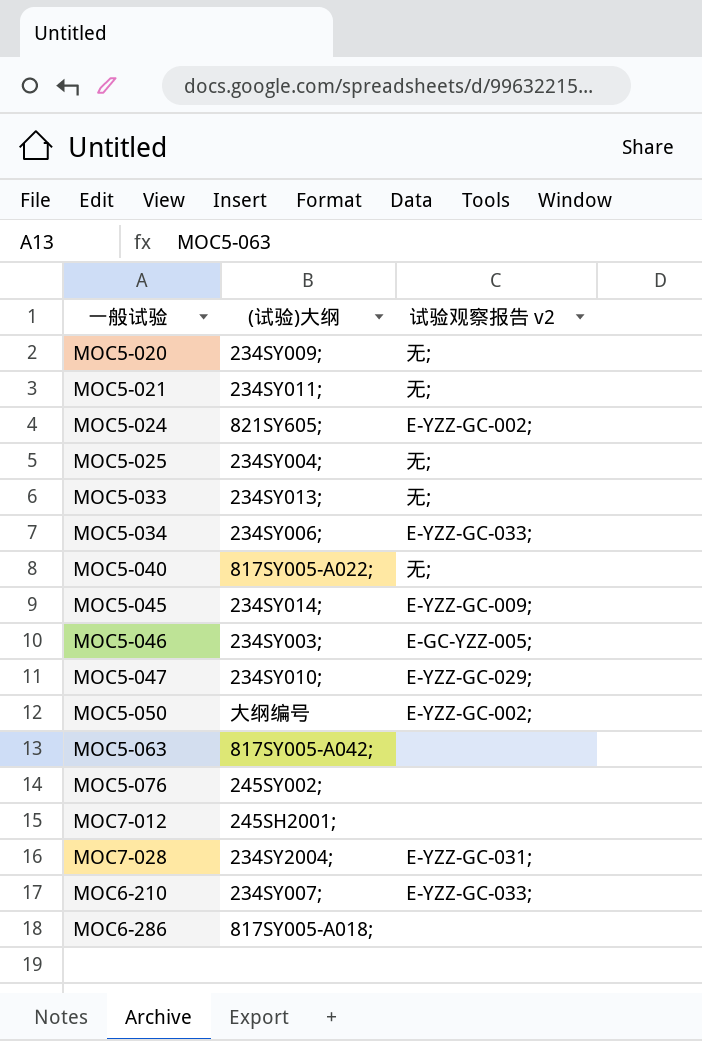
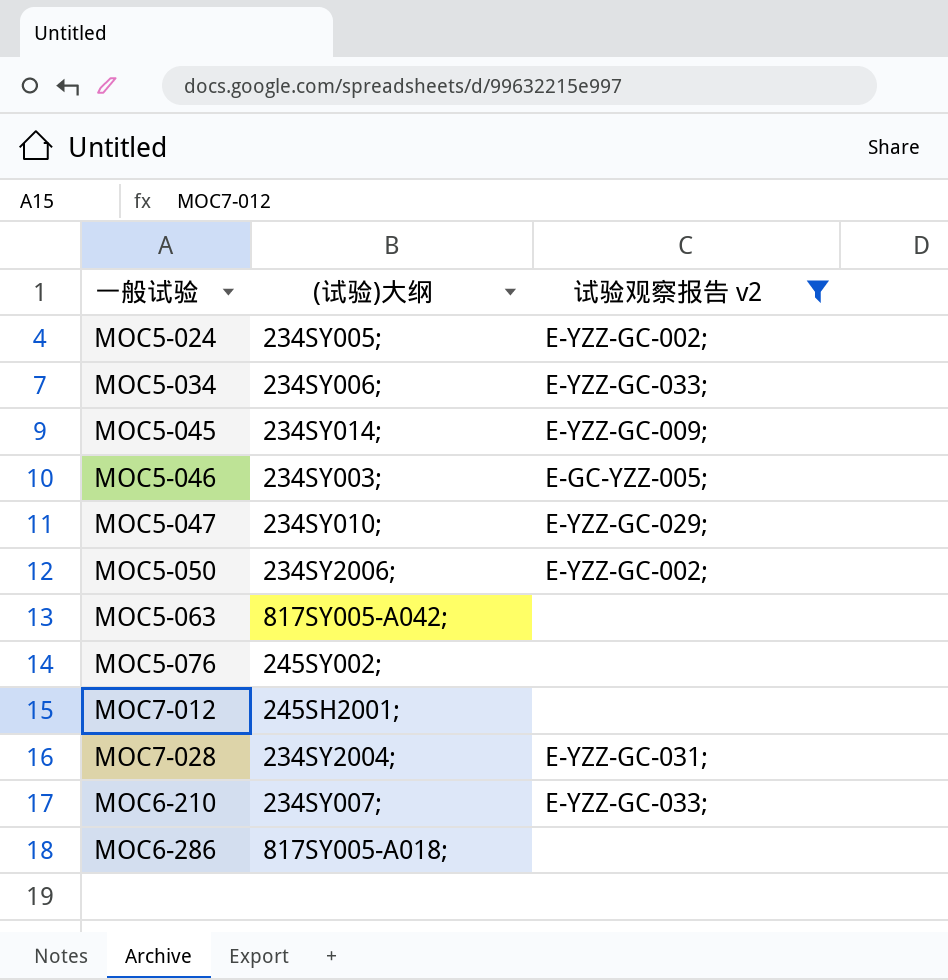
filter: none -> 试验观察报告 v2 != 无;
MOC5-024 | (试验)大纲: 821SY605; -> 234SY005;
MOC5-050 | (试验)大纲: 大纲编号 -> 234SY2006;

